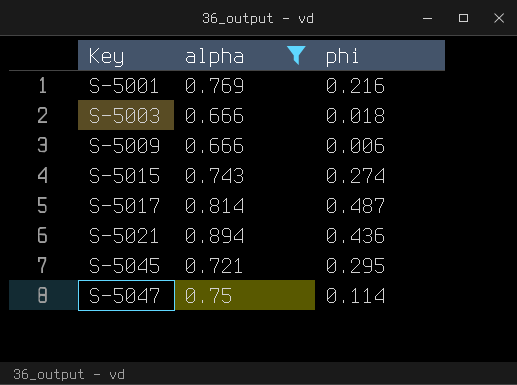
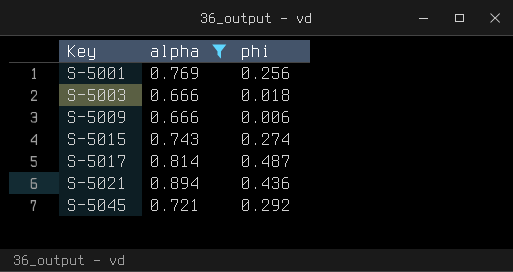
row S-5047: 0.75 | 0.114 -> none
S-5001 | phi: 0.216 -> 0.256
S-5045 | phi: 0.295 -> 0.292

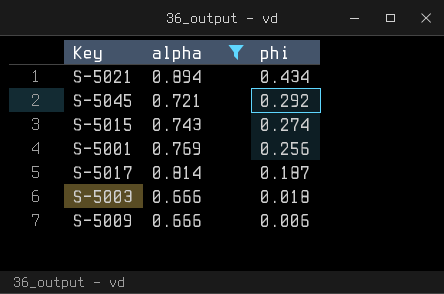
row order: Key ascending -> phi descending
S-5021 | phi: 0.436 -> 0.434
S-5017 | phi: 0.487 -> 0.187

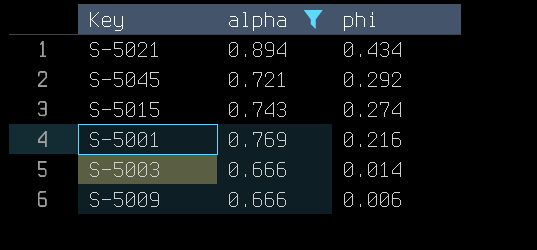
row S-5017: 0.814 | 0.187 -> none
S-5001 | phi: 0.256 -> 0.216
S-5003 | phi: 0.018 -> 0.014

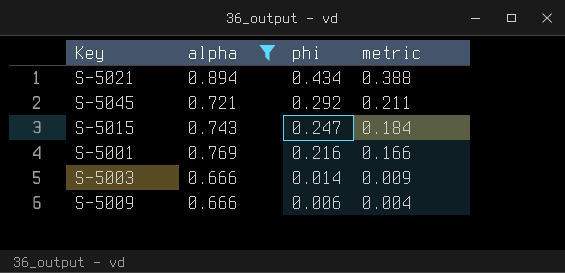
column metric | formula: none -> [alpha] * [phi]
S-5015 | phi: 0.274 -> 0.247

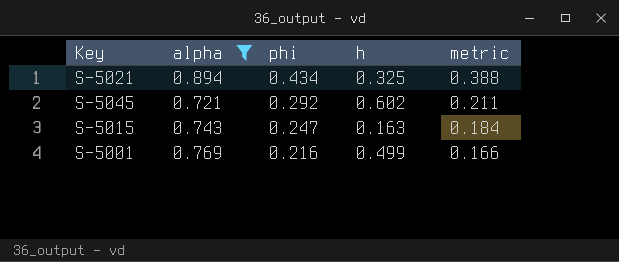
column h | position: none -> 4
row S-5003: 0.666 | 0.014 | 0.009 -> none
row S-5009: 0.666 | 0.006 | 0.004 -> none

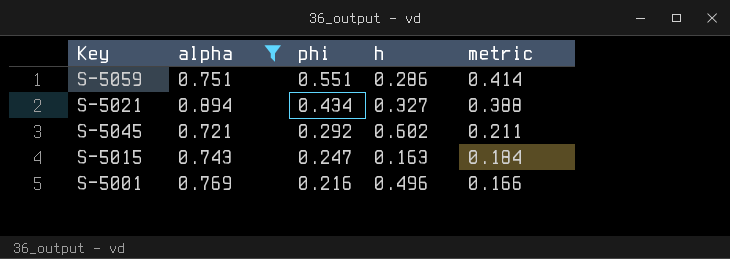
row S-5059: none -> 0.751 | 0.551 | 0.286 | 0.414
S-5021 | h: 0.325 -> 0.327
S-5001 | h: 0.499 -> 0.496

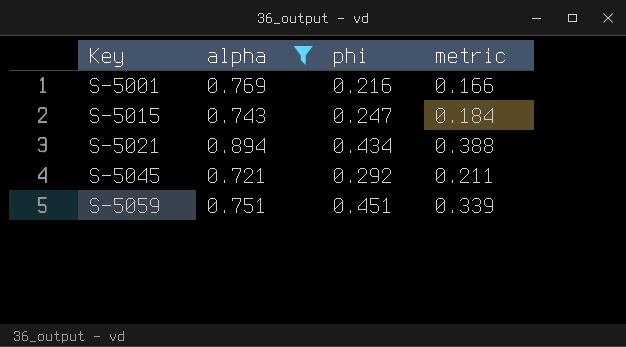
row order: phi descending -> Key ascending
column h | position: 4 -> none
S-5059 | phi: 0.551 -> 0.451
S-5059 | metric: 0.414 -> 0.339

